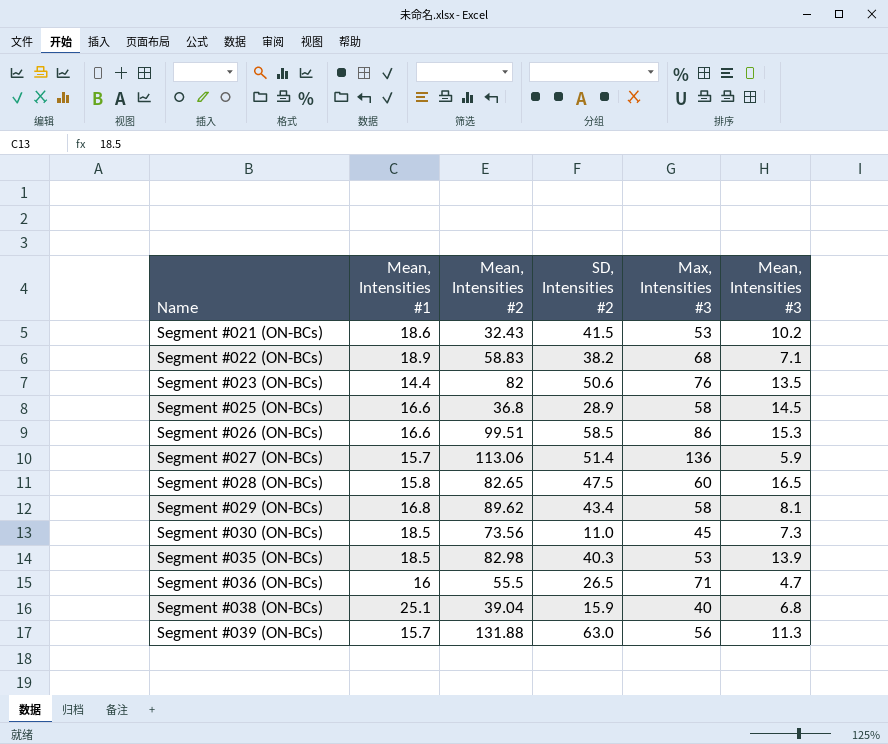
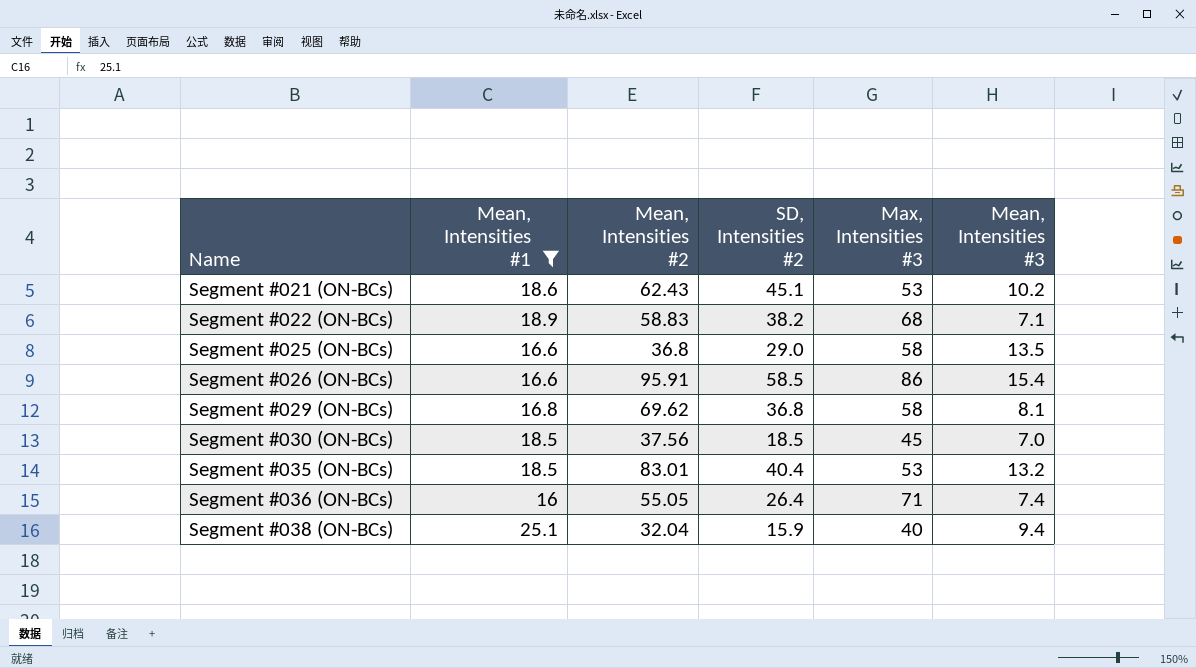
filter: none -> Mean, Intensities #1 >= 16
Segment #021 (ON-BCs) | Mean, Intensities #2: 32.43 -> 62.43
Segment #021 (ON-BCs) | SD, Intensities #2: 41.5 -> 45.1
Segment #025 (ON-BCs) | SD, Intensities #2: 28.9 -> 29.0
Segment #025 (ON-BCs) | Mean, Intensities #3: 14.5 -> 13.5
Segment #026 (ON-BCs) | Mean, Intensities #2: 99.51 -> 95.91
Segment #026 (ON-BCs) | Mean, Intensities #3: 15.3 -> 15.4
Segment #029 (ON-BCs) | Mean, Intensities #2: 89.62 -> 69.62
Segment #029 (ON-BCs) | SD, Intensities #2: 43.4 -> 36.8
Segment #030 (ON-BCs) | Mean, Intensities #2: 73.56 -> 37.56
Segment #030 (ON-BCs) | SD, Intensities #2: 11.0 -> 18.5
Segment #030 (ON-BCs) | Mean, Intensities #3: 7.3 -> 7.0
Segment #035 (ON-BCs) | Mean, Intensities #2: 82.98 -> 83.01
Segment #035 (ON-BCs) | SD, Intensities #2: 40.3 -> 40.4
Segment #035 (ON-BCs) | Mean, Intensities #3: 13.9 -> 13.2
Segment #036 (ON-BCs) | Mean, Intensities #2: 55.5 -> 55.05
Segment #036 (ON-BCs) | SD, Intensities #2: 26.5 -> 26.4
Segment #036 (ON-BCs) | Mean, Intensities #3: 4.7 -> 7.4
Segment #038 (ON-BCs) | Mean, Intensities #2: 39.04 -> 32.04
Segment #038 (ON-BCs) | Mean, Intensities #3: 6.8 -> 9.4

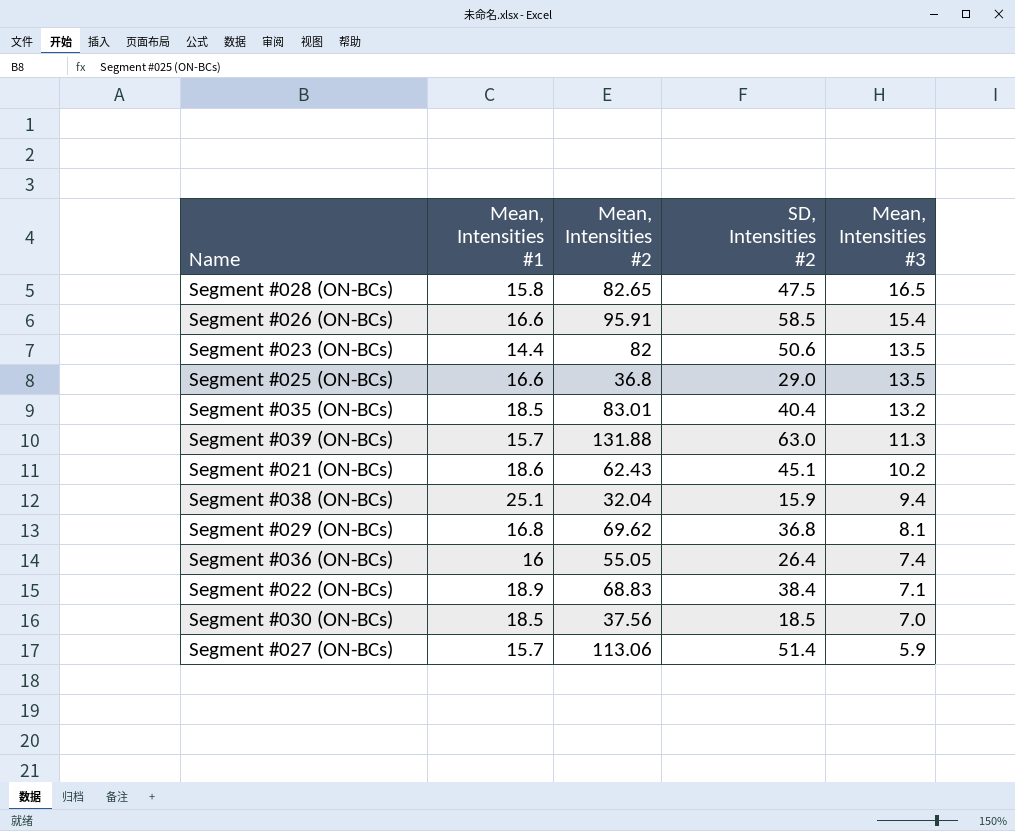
filter: Mean, Intensities #1 >= 16 -> none
row order: Name ascending -> Mean, Intensities #3 descending
column Max, Intensities #3 | position: 5 -> none
Segment #022 (ON-BCs) | Mean, Intensities #2: 58.83 -> 68.83
Segment #022 (ON-BCs) | SD, Intensities #2: 38.2 -> 38.4

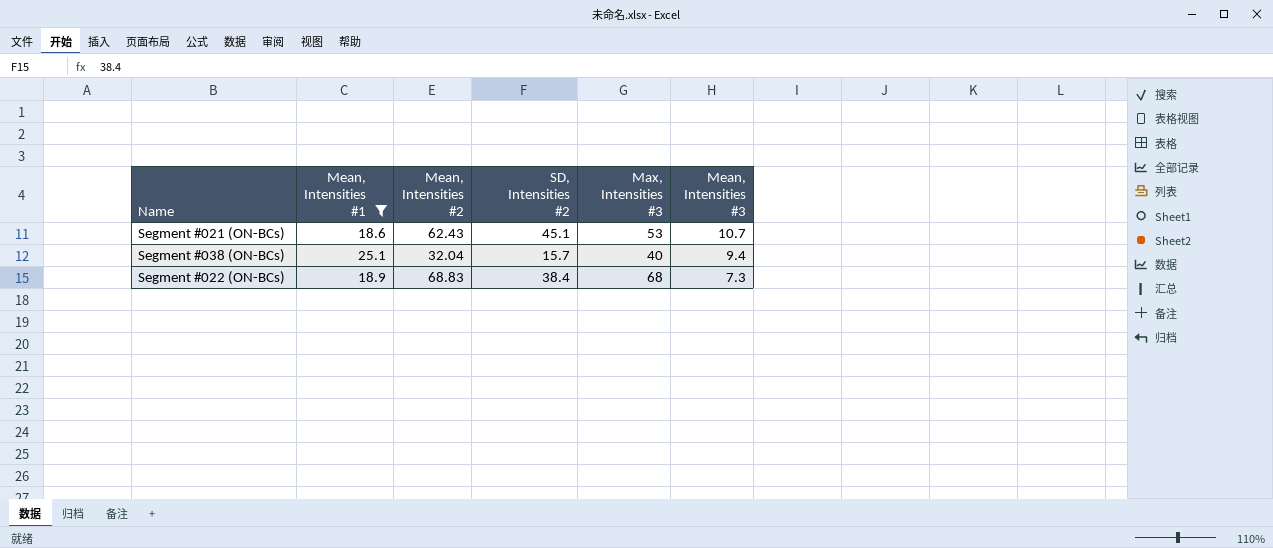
filter: none -> Mean, Intensities #1 >= 18.6
column Max, Intensities #3 | position: none -> 5
Segment #021 (ON-BCs) | Mean, Intensities #3: 10.2 -> 10.7
Segment #038 (ON-BCs) | SD, Intensities #2: 15.9 -> 15.7
Segment #022 (ON-BCs) | Mean, Intensities #3: 7.1 -> 7.3

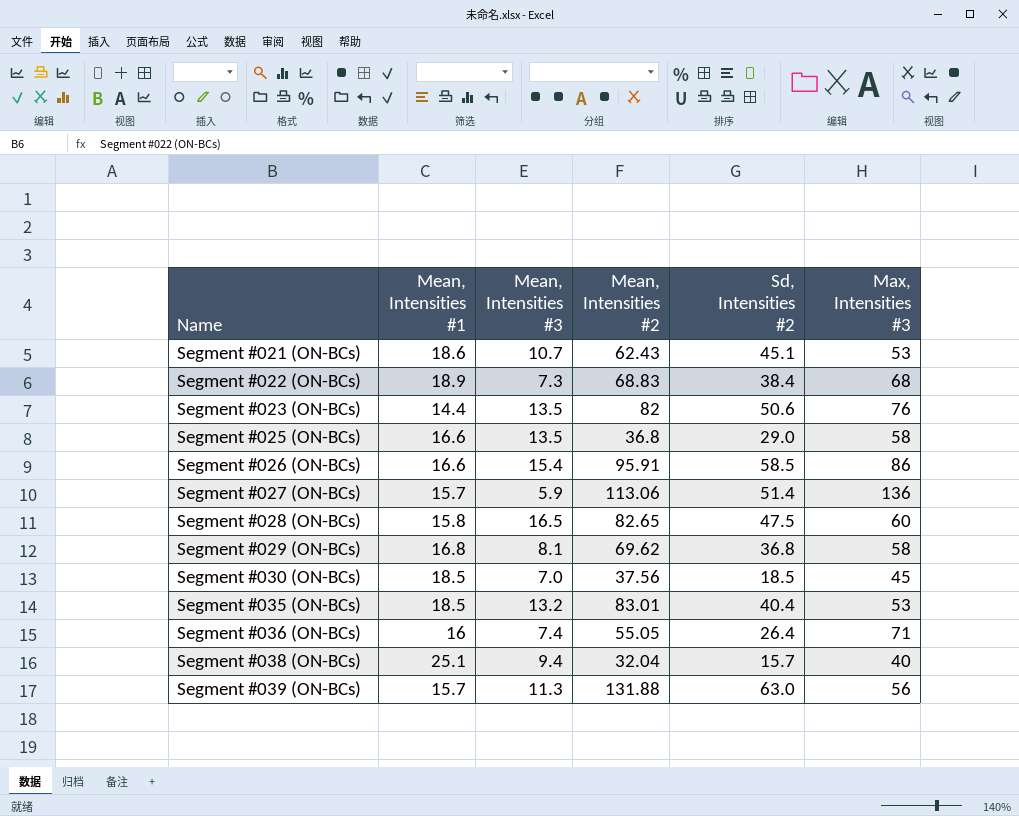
filter: Mean, Intensities #1 >= 18.6 -> none
row order: Mean, Intensities #3 descending -> Name ascending
column Mean, Intensities #3 | position: 6 -> 3
column name: SD, Intensities #2 -> Sd, Intensities #2

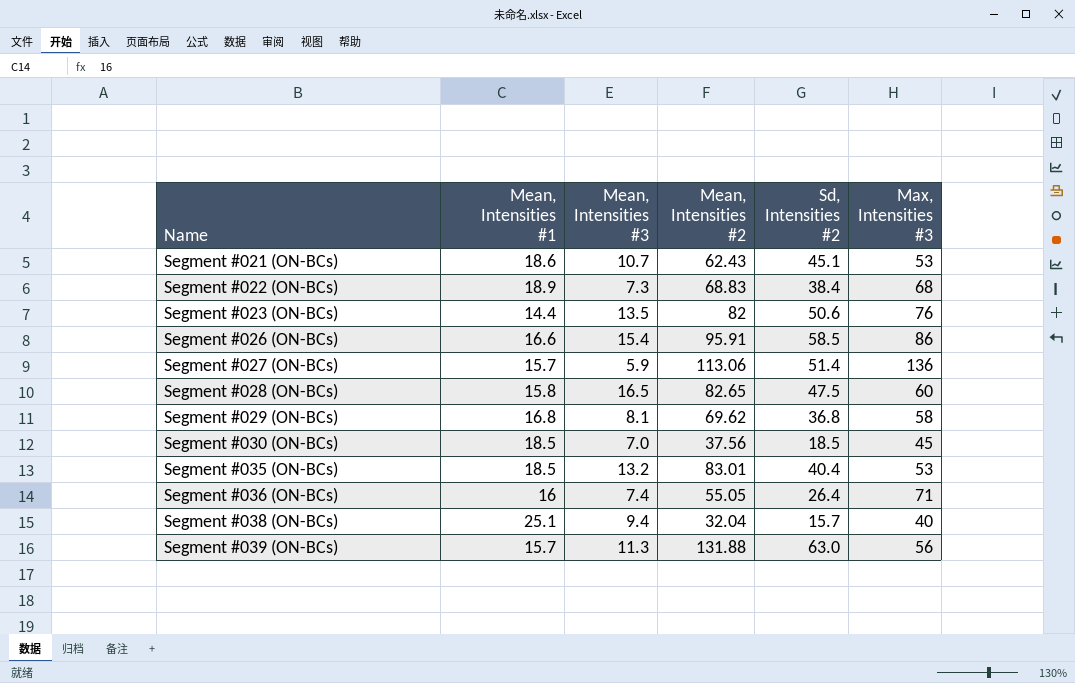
row Segment #025 (ON-BCs): 16.6 | 13.5 | 36.8 | 29.0 | 58 -> none

